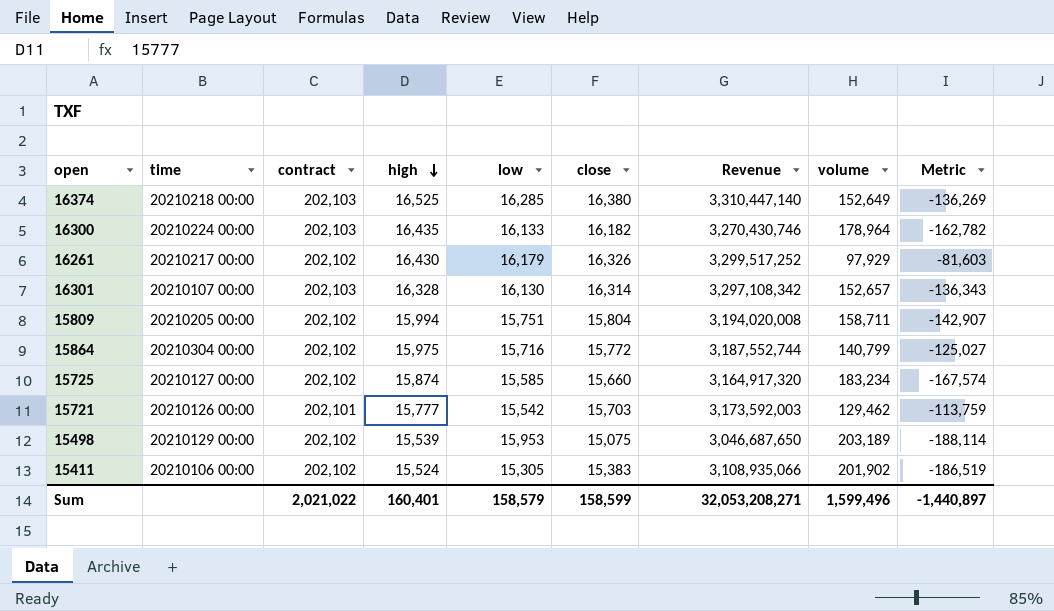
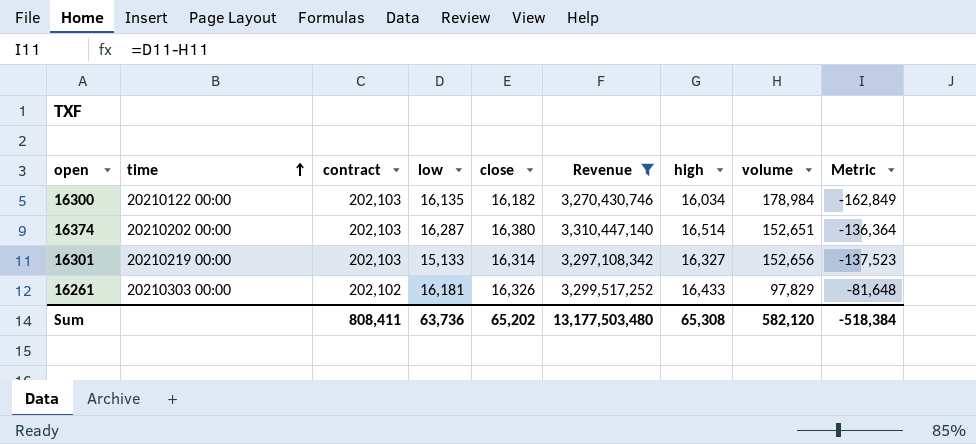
filter: none -> Revenue >= 3,270,430,746
row order: high descending -> time ascending
column high | position: 4 -> 7
column Metric | formula: [close] - [volume] -> [low] - [volume]
16300 | time: 20210224 00:00 -> 20210122 00:00
16300 | low: 16,133 -> 16,135
16300 | high: 16,435 -> 16,034
16300 | volume: 178,964 -> 178,984
16374 | time: 20210218 00:00 -> 20210202 00:00
16374 | low: 16,285 -> 16,287
16374 | high: 16,525 -> 16,514
16374 | volume: 152,649 -> 152,651
16301 | time: 20210107 00:00 -> 20210219 00:00
16301 | low: 16,130 -> 15,133
16301 | high: 16,328 -> 16,327
16301 | volume: 152,657 -> 152,656
16261 | time: 20210217 00:00 -> 20210303 00:00
16261 | low: 16,179 -> 16,181
16261 | high: 16,430 -> 16,433
16261 | volume: 97,929 -> 97,829
Sum | contract: 2,021,022 -> 808,411
Sum | low: 158,579 -> 63,736
Sum | close: 158,599 -> 65,202
Sum | Revenue: 32,053,208,271 -> 13,177,503,480
Sum | high: 160,401 -> 65,308
Sum | volume: 1,599,496 -> 582,120
Sum | Metric: -1,440,897 -> -518,384

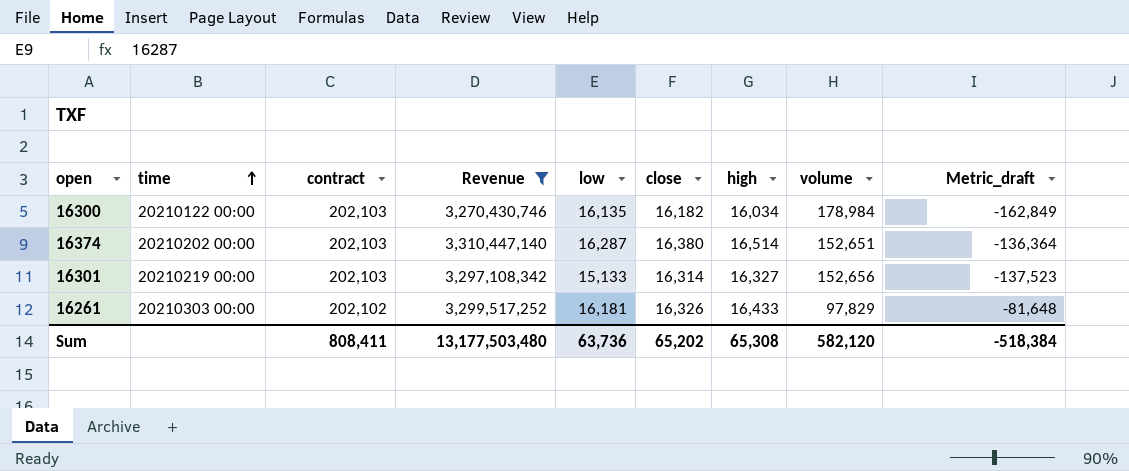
column Revenue | position: 6 -> 4
column name: Metric -> Metric_draft

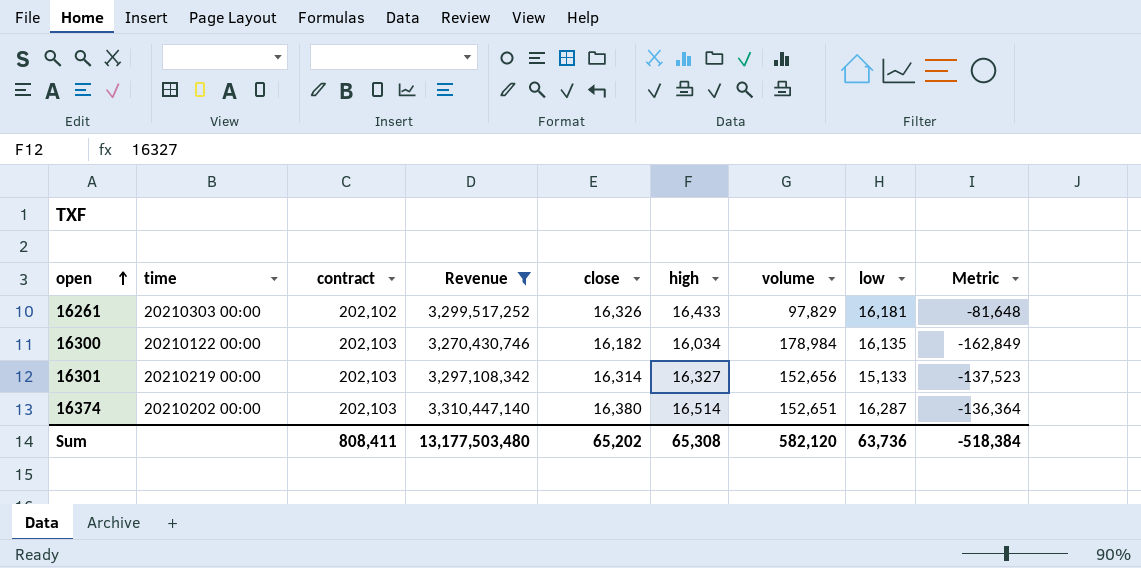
row order: time ascending -> open ascending
column low | position: 5 -> 8
column name: Metric_draft -> Metric

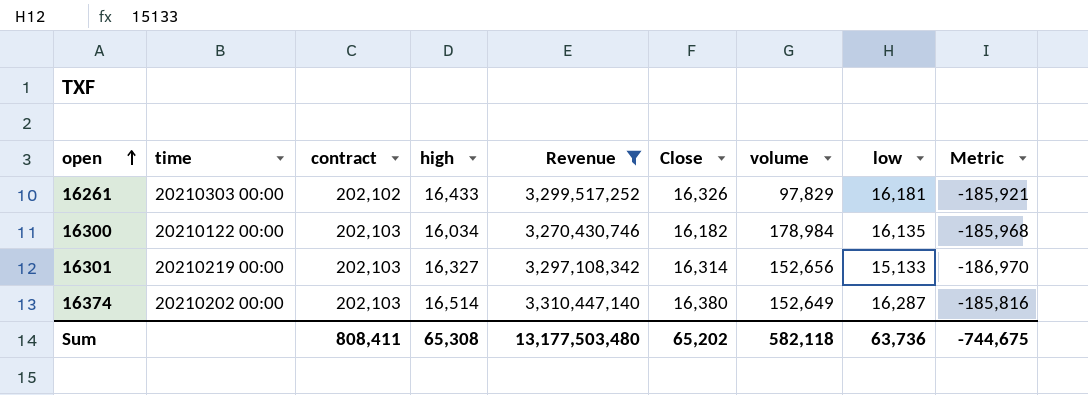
column high | position: 6 -> 4
column name: close -> Close
column Metric | formula: [low] - [volume] -> [low] - [contract]
16374 | volume: 152,651 -> 152,649
Sum | volume: 582,120 -> 582,118
Sum | Metric: -518,384 -> -744,675

